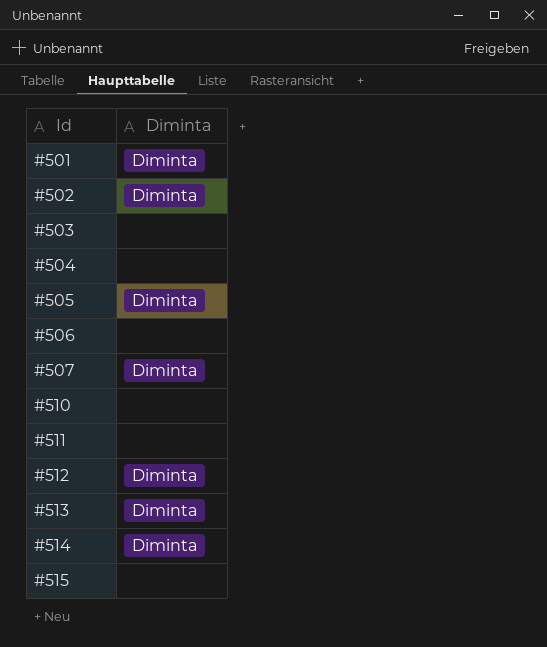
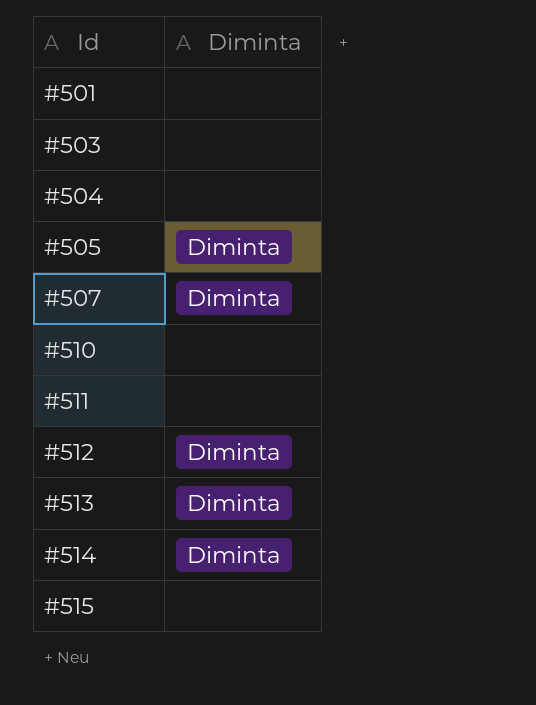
row #502: Diminta -> none
row #506: none -> none
#501 | Diminta: Diminta -> none

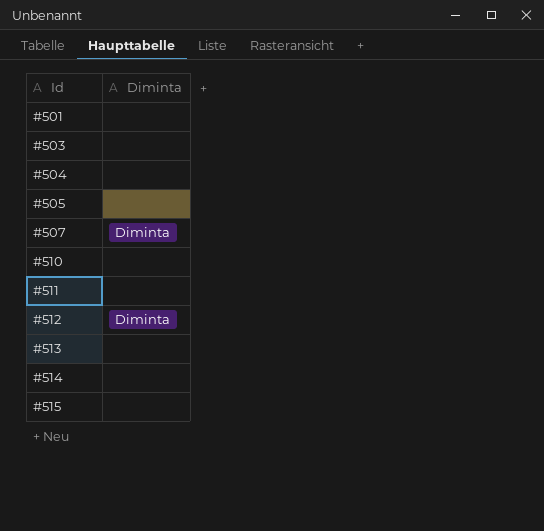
#505 | Diminta: Diminta -> none
#513 | Diminta: Diminta -> none
#514 | Diminta: Diminta -> none

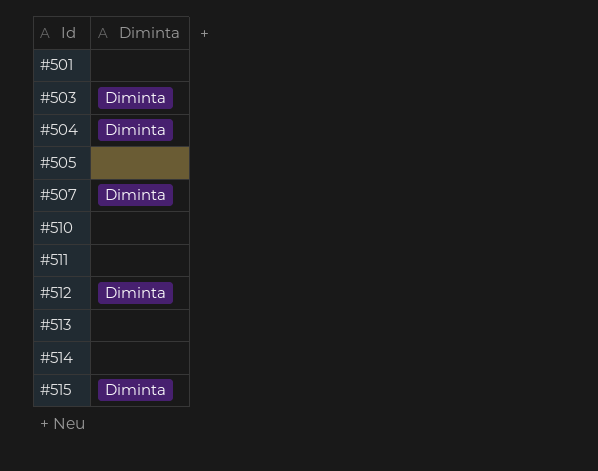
#503 | Diminta: none -> Diminta
#504 | Diminta: none -> Diminta
#515 | Diminta: none -> Diminta

